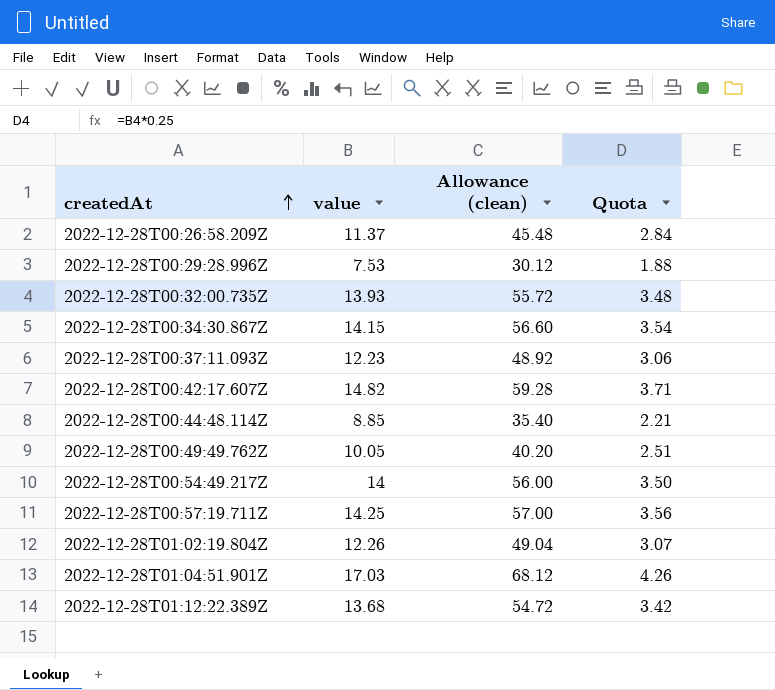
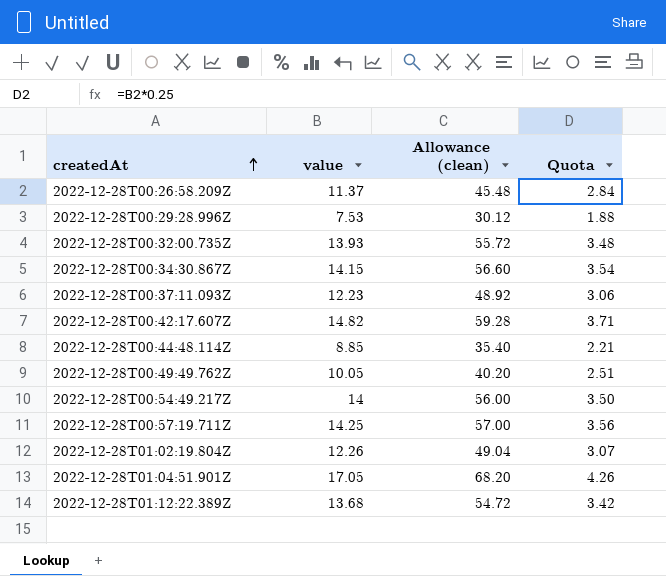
2022-12-28T01:04:51.901Z | value: 17.03 -> 17.05
2022-12-28T01:04:51.901Z | Allowance (clean): 68.12 -> 68.20

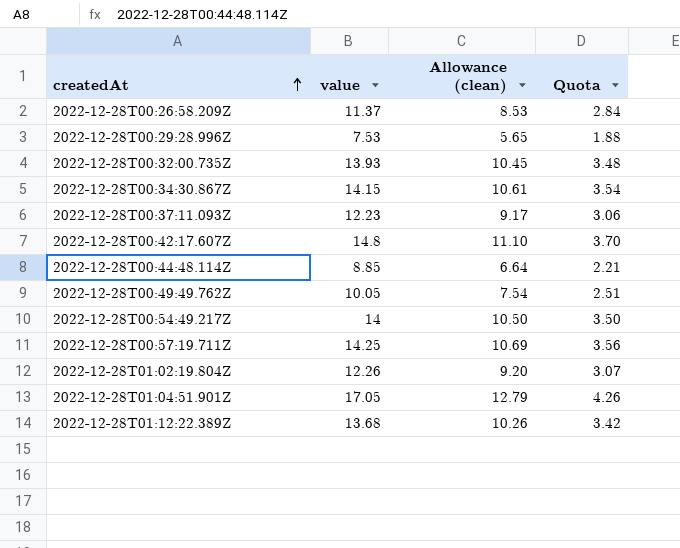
column Allowance (clean) | formula: [value] * 4 -> [value] * 0.75
2022-12-28T00:42:17.607Z | value: 14.82 -> 14.8
2022-12-28T00:42:17.607Z | Quota: 3.71 -> 3.70

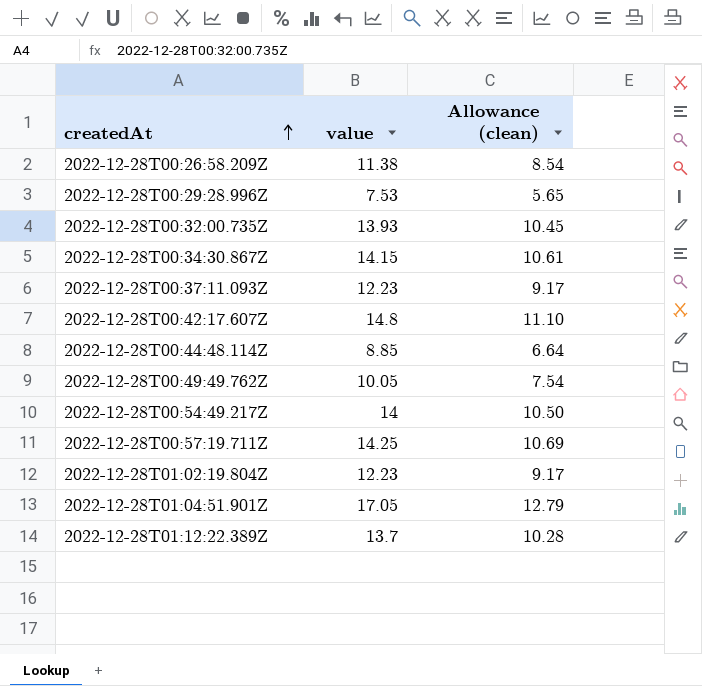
column Quota | formula: [value] * 0.25 -> none
2022-12-28T00:26:58.209Z | value: 11.37 -> 11.38
2022-12-28T00:26:58.209Z | Allowance (clean): 8.53 -> 8.54
2022-12-28T01:02:19.804Z | value: 12.26 -> 12.23
2022-12-28T01:02:19.804Z | Allowance (clean): 9.20 -> 9.17
2022-12-28T01:12:22.389Z | value: 13.68 -> 13.7
2022-12-28T01:12:22.389Z | Allowance (clean): 10.26 -> 10.28

